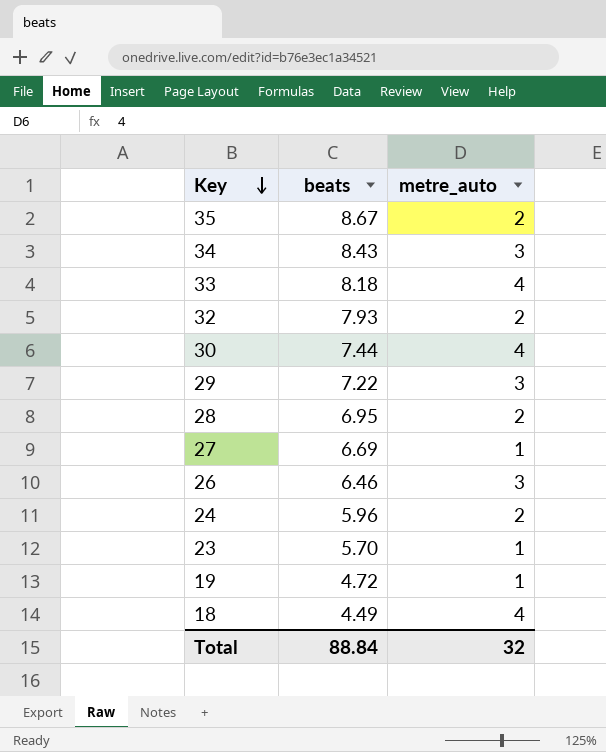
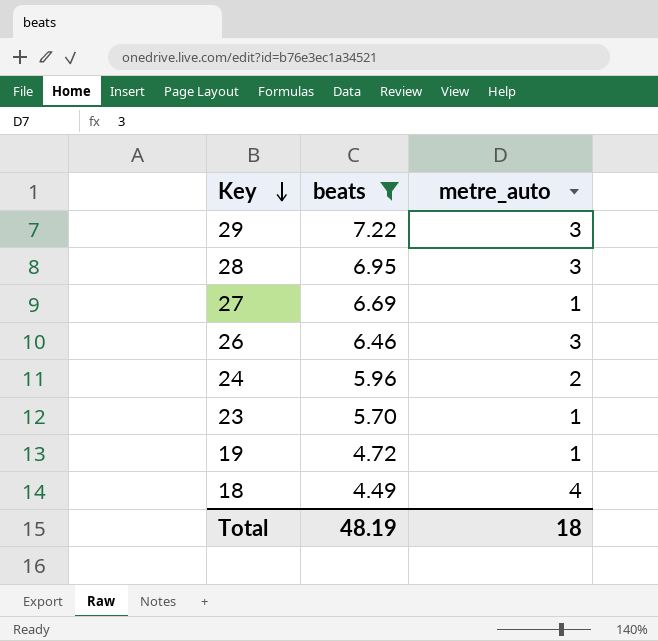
filter: none -> beats <= 7.22
28 | metre_auto: 2 -> 3
Total | beats: 88.84 -> 48.19
Total | metre_auto: 32 -> 18

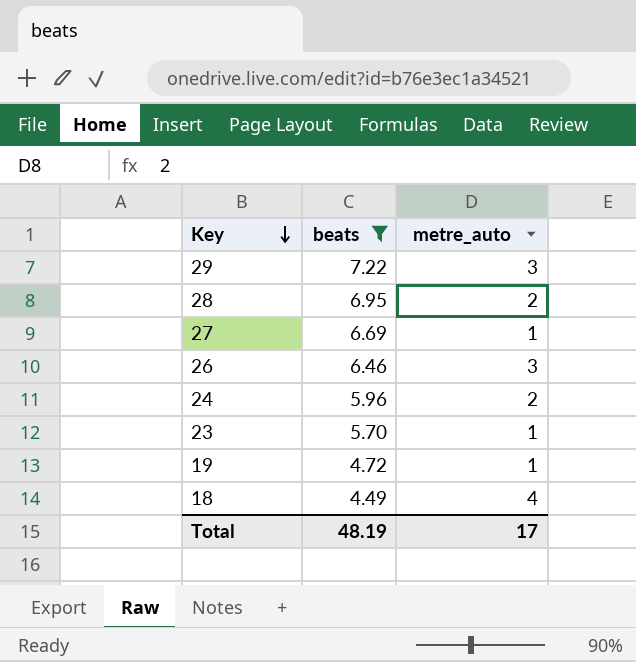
28 | metre_auto: 3 -> 2
Total | metre_auto: 18 -> 17

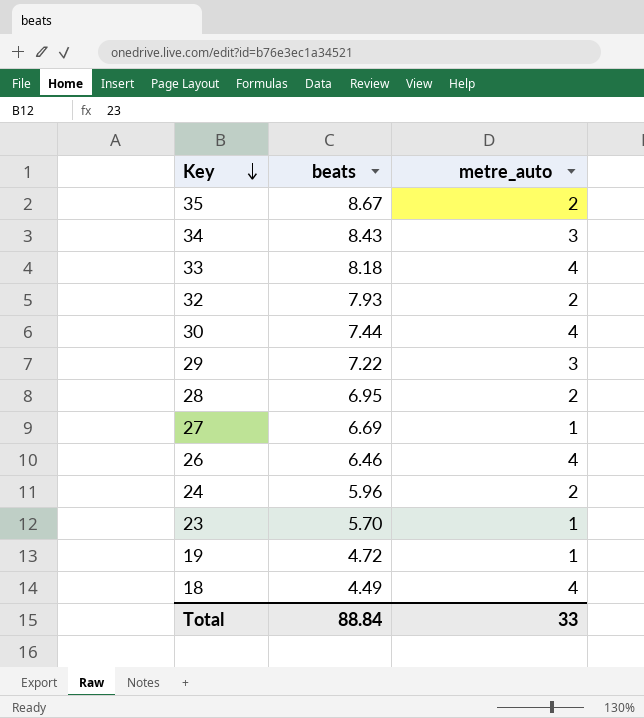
filter: beats <= 7.22 -> none
26 | metre_auto: 3 -> 4
Total | beats: 48.19 -> 88.84
Total | metre_auto: 17 -> 33

